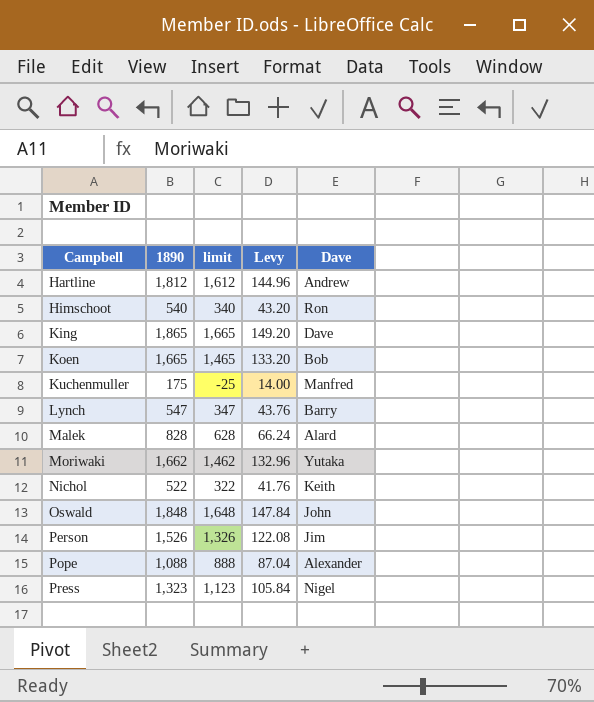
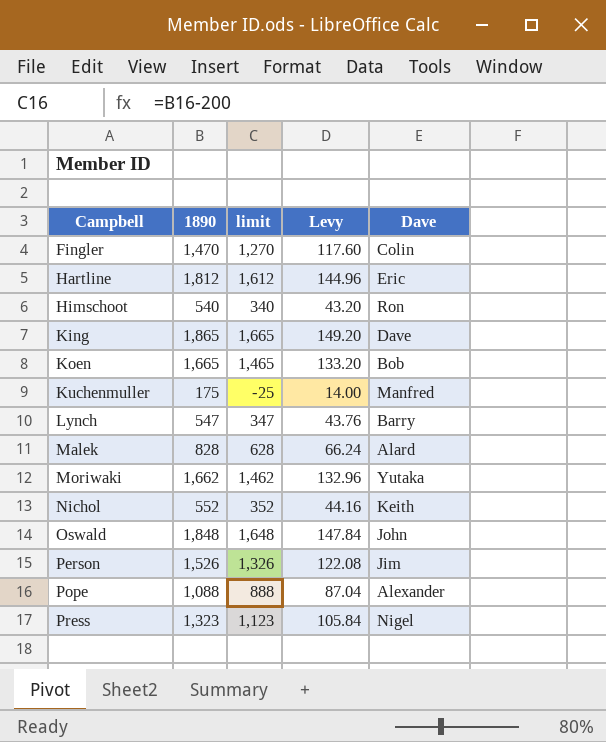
row Fingler: none -> 1,470 | 1,270 | 117.60 | Colin
Hartline | Dave: Andrew -> Eric
Nichol | 1890: 522 -> 552
Nichol | limit: 322 -> 352
Nichol | Levy: 41.76 -> 44.16

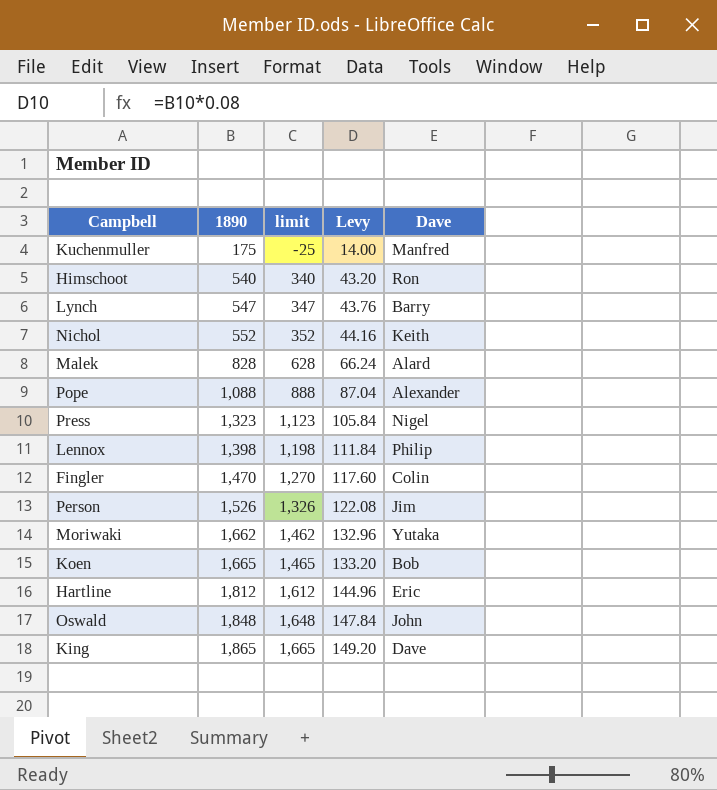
row order: Campbell ascending -> 1890 ascending
row Lennox: none -> 1,398 | 1,198 | 111.84 | Philip

